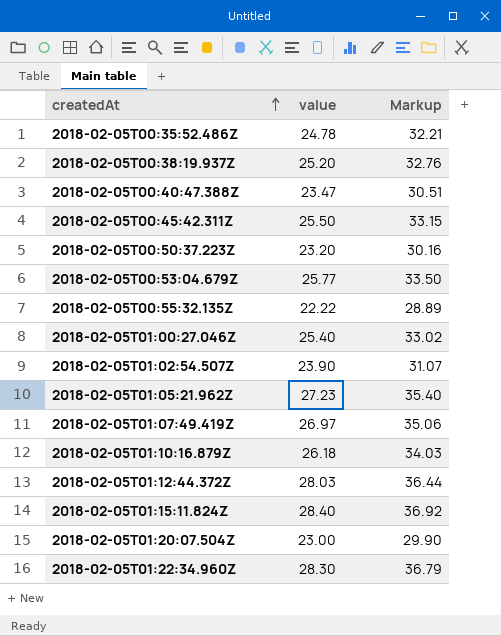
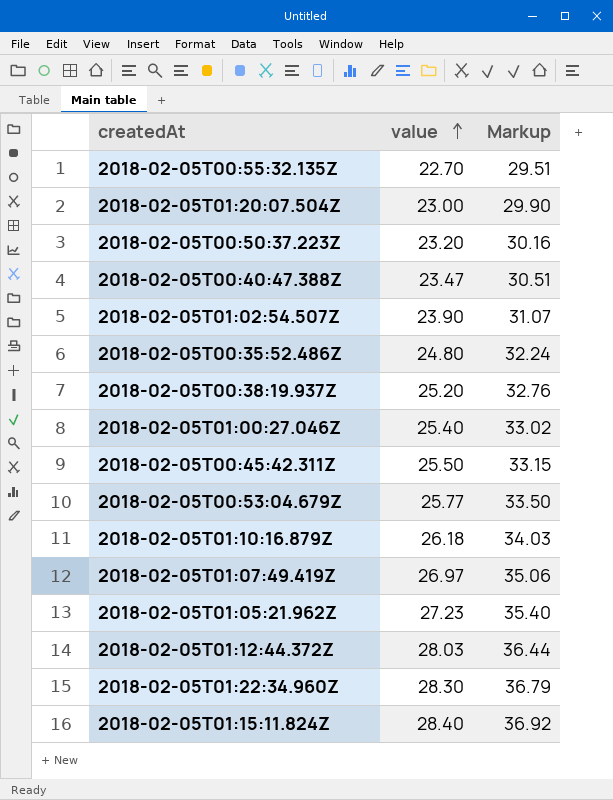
row order: createdAt ascending -> value ascending
2018-02-05T00:55:32.135Z | value: 22.22 -> 22.70
2018-02-05T00:55:32.135Z | Markup: 28.89 -> 29.51
2018-02-05T00:35:52.486Z | value: 24.78 -> 24.80
2018-02-05T00:35:52.486Z | Markup: 32.21 -> 32.24

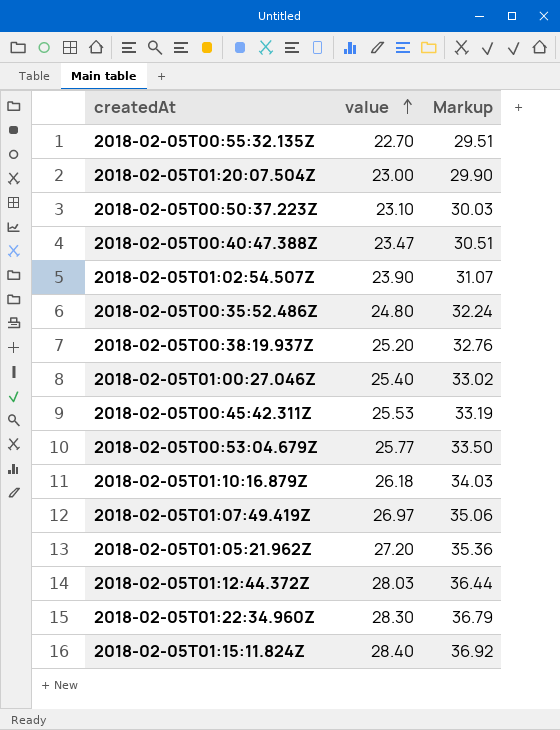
2018-02-05T00:50:37.223Z | value: 23.20 -> 23.10
2018-02-05T00:50:37.223Z | Markup: 30.16 -> 30.03
2018-02-05T00:45:42.311Z | value: 25.50 -> 25.53
2018-02-05T00:45:42.311Z | Markup: 33.15 -> 33.19
2018-02-05T01:05:21.962Z | value: 27.23 -> 27.20
2018-02-05T01:05:21.962Z | Markup: 35.40 -> 35.36

